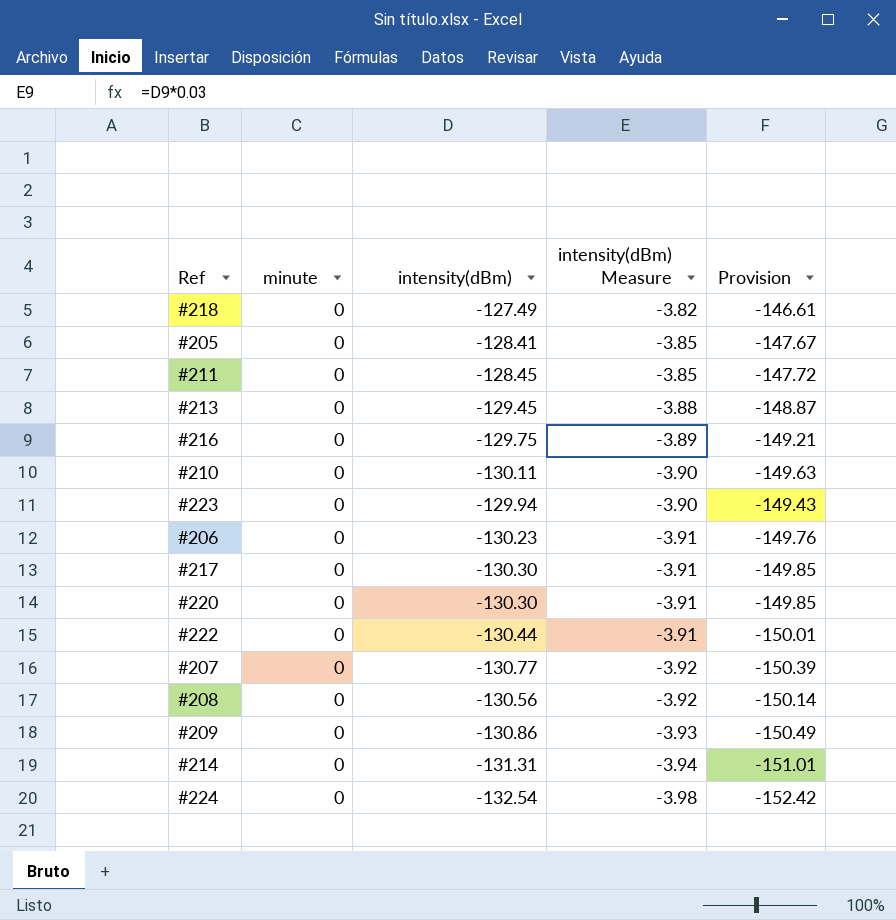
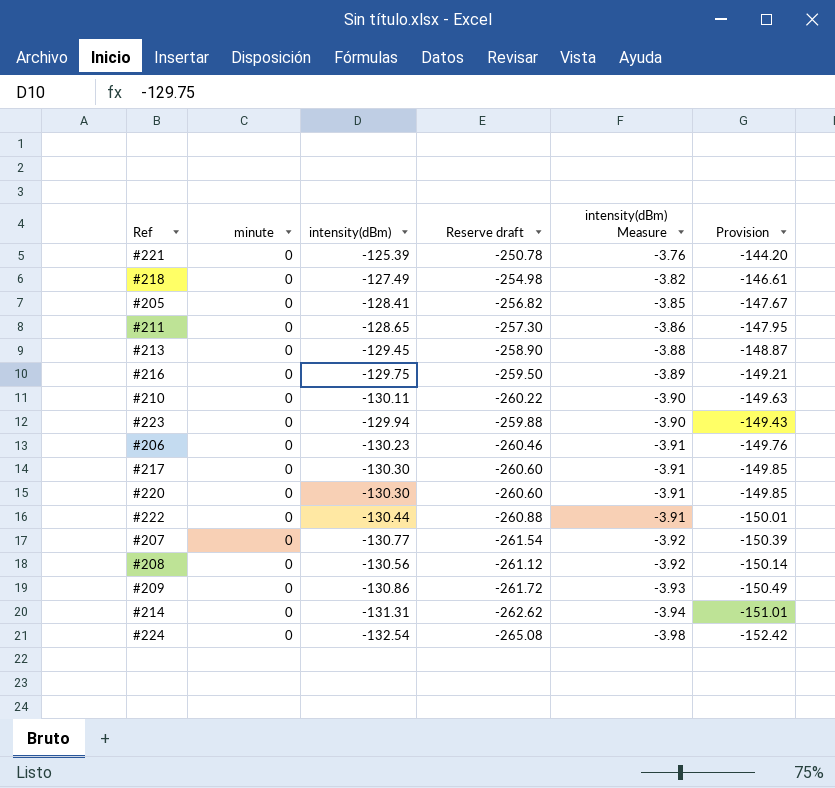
column Reserve draft | formula: none -> [intensity(dBm)] * 2
row #221: none -> 0 | -125.39 | -250.78 | -3.76 | -144.20
#211 | intensity(dBm): -128.45 -> -128.65
#211 | intensity(dBm) Measure: -3.85 -> -3.86
#211 | Provision: -147.72 -> -147.95

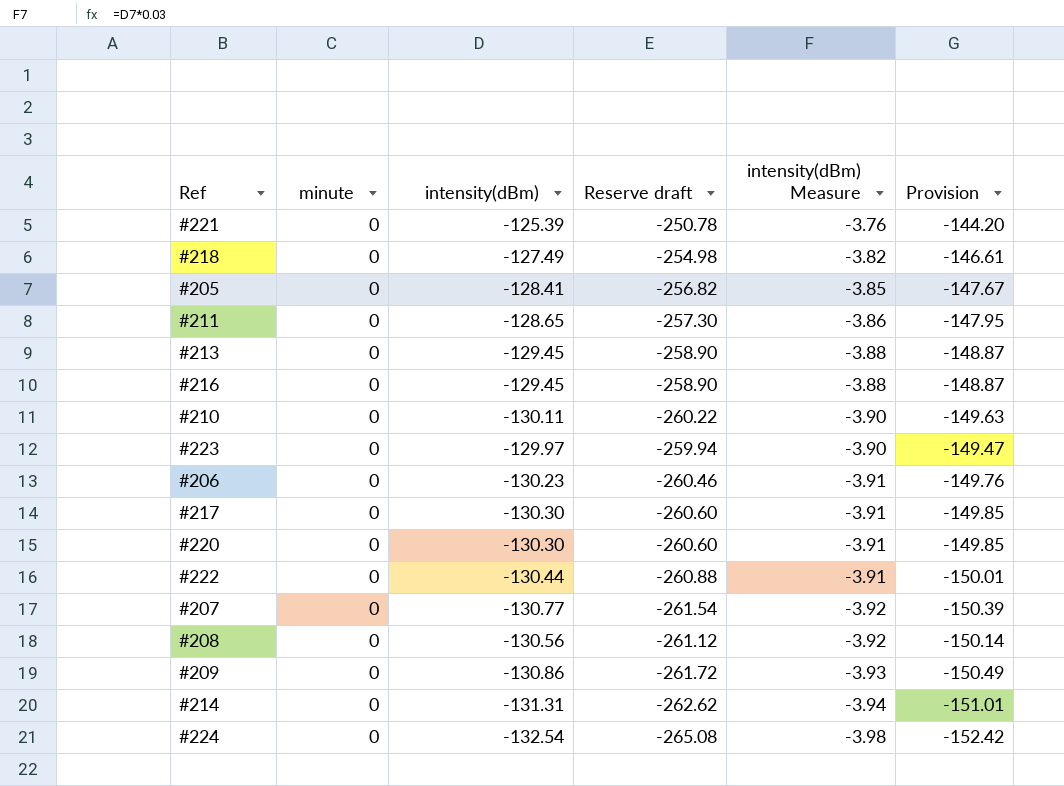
#216 | intensity(dBm): -129.75 -> -129.45
#216 | Reserve draft: -259.50 -> -258.90
#216 | intensity(dBm) Measure: -3.89 -> -3.88
#216 | Provision: -149.21 -> -148.87
#223 | intensity(dBm): -129.94 -> -129.97
#223 | Reserve draft: -259.88 -> -259.94
#223 | Provision: -149.43 -> -149.47

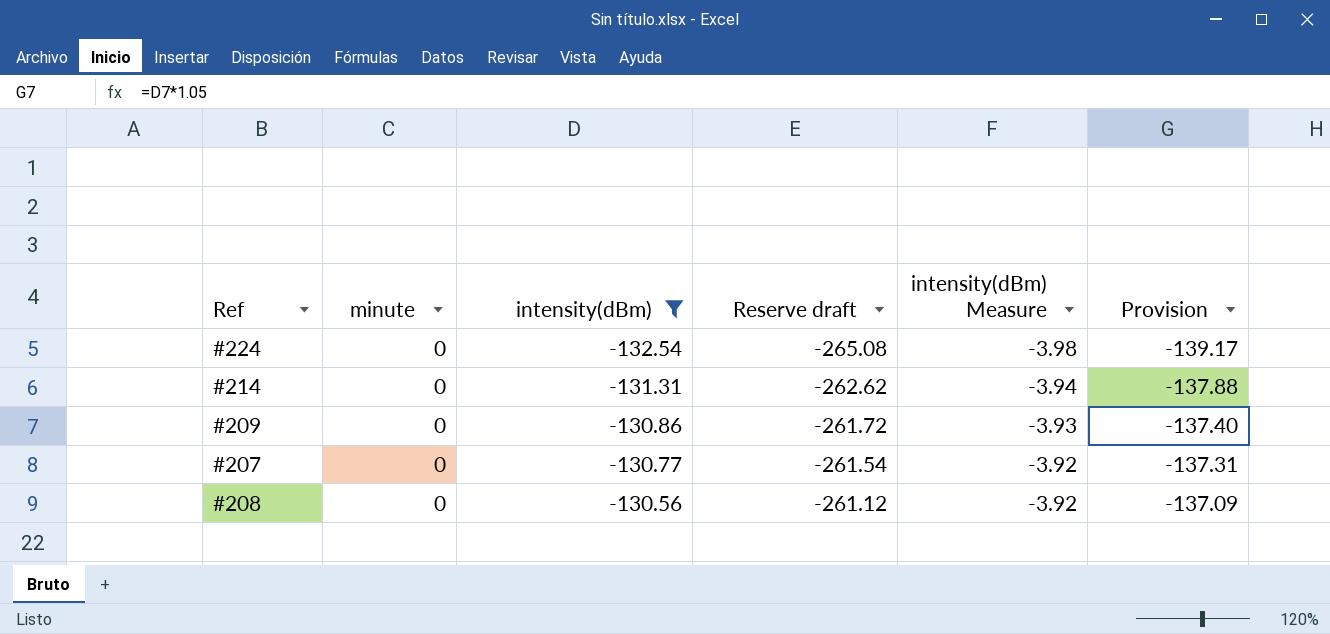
filter: none -> intensity(dBm) <= -130.56
row order: intensity(dBm) Measure descending -> intensity(dBm) ascending
column Provision | formula: [intensity(dBm)] * 1.15 -> [intensity(dBm)] * 1.05

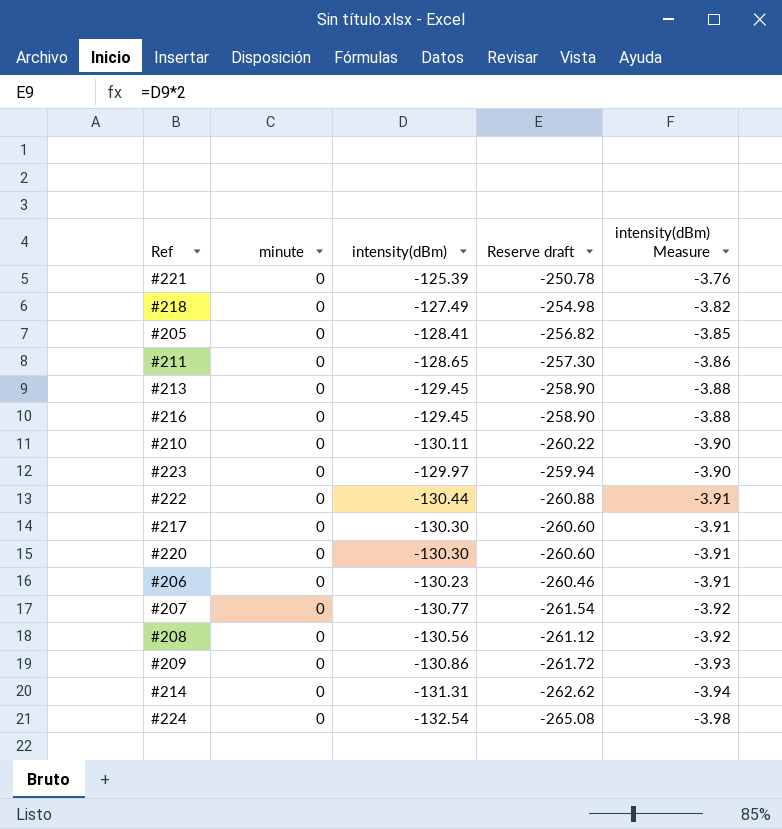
filter: intensity(dBm) <= -130.56 -> none
row order: intensity(dBm) ascending -> intensity(dBm) Measure descending
column Provision | formula: [intensity(dBm)] * 1.05 -> none

